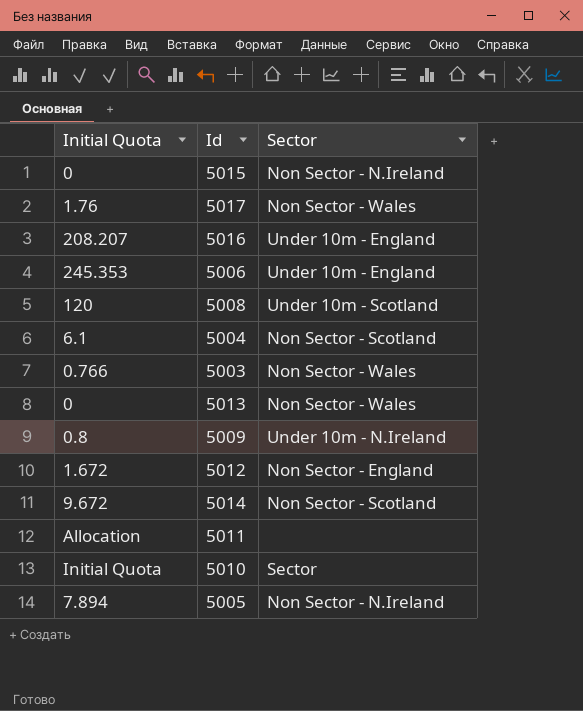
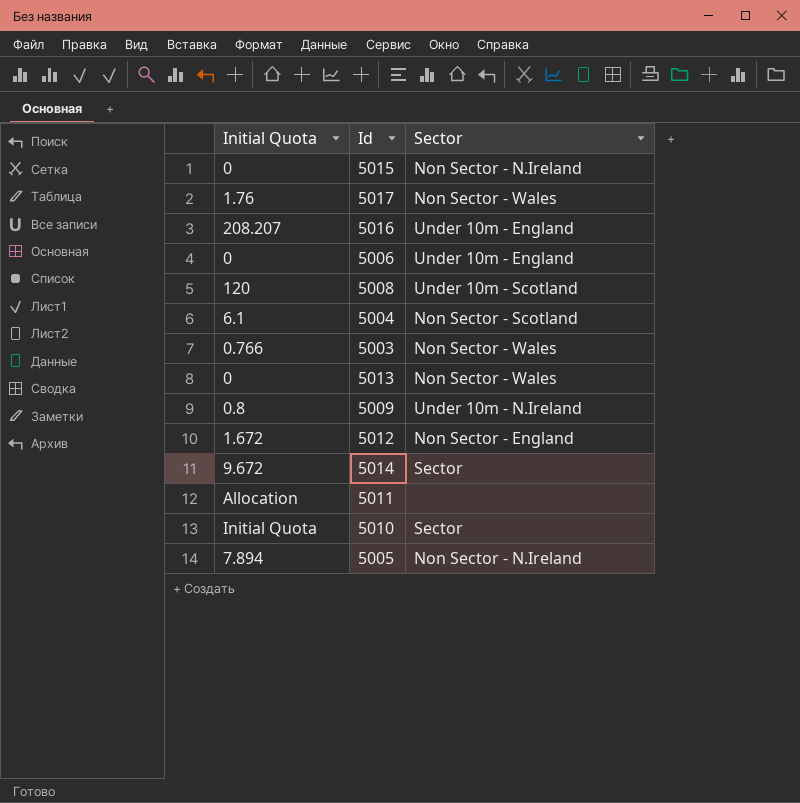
5006 | Initial Quota: 245.353 -> 0
5014 | Sector: Non Sector - Scotland -> Sector

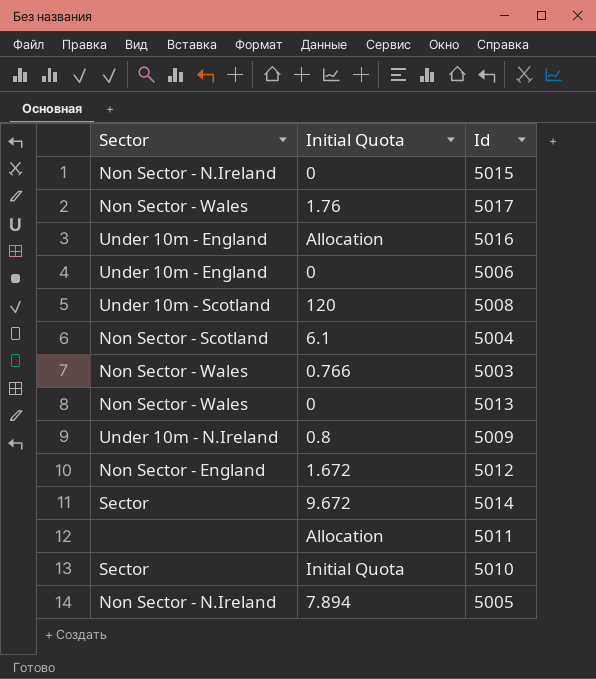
column Sector | position: 3 -> 1
5016 | Initial Quota: 208.207 -> Allocation

